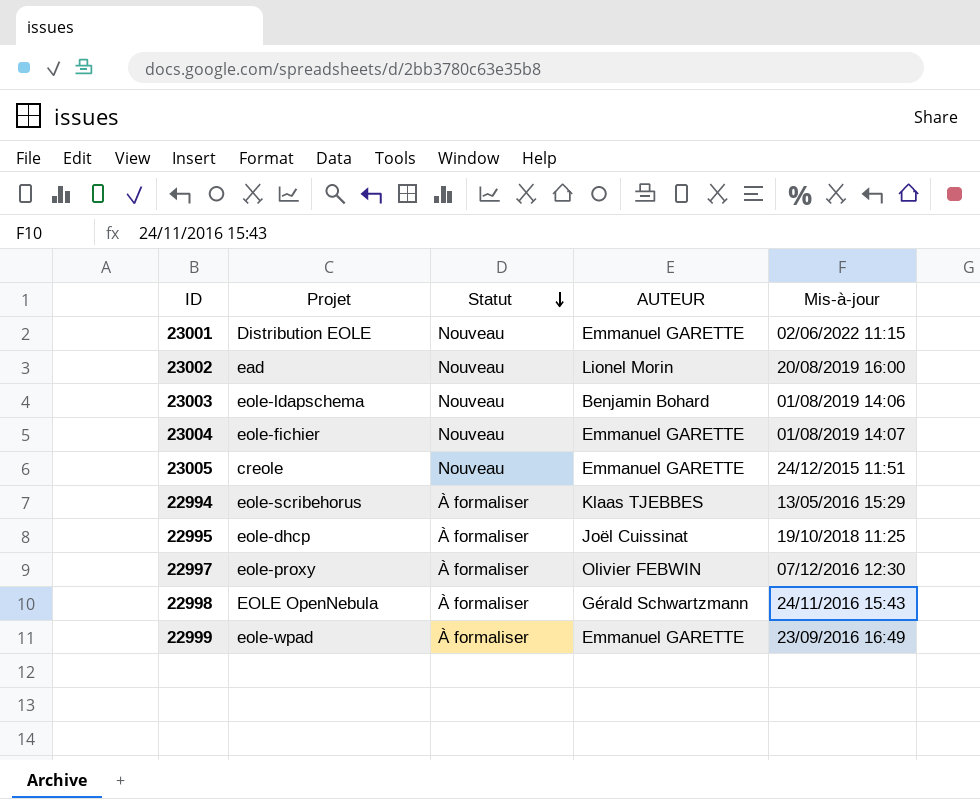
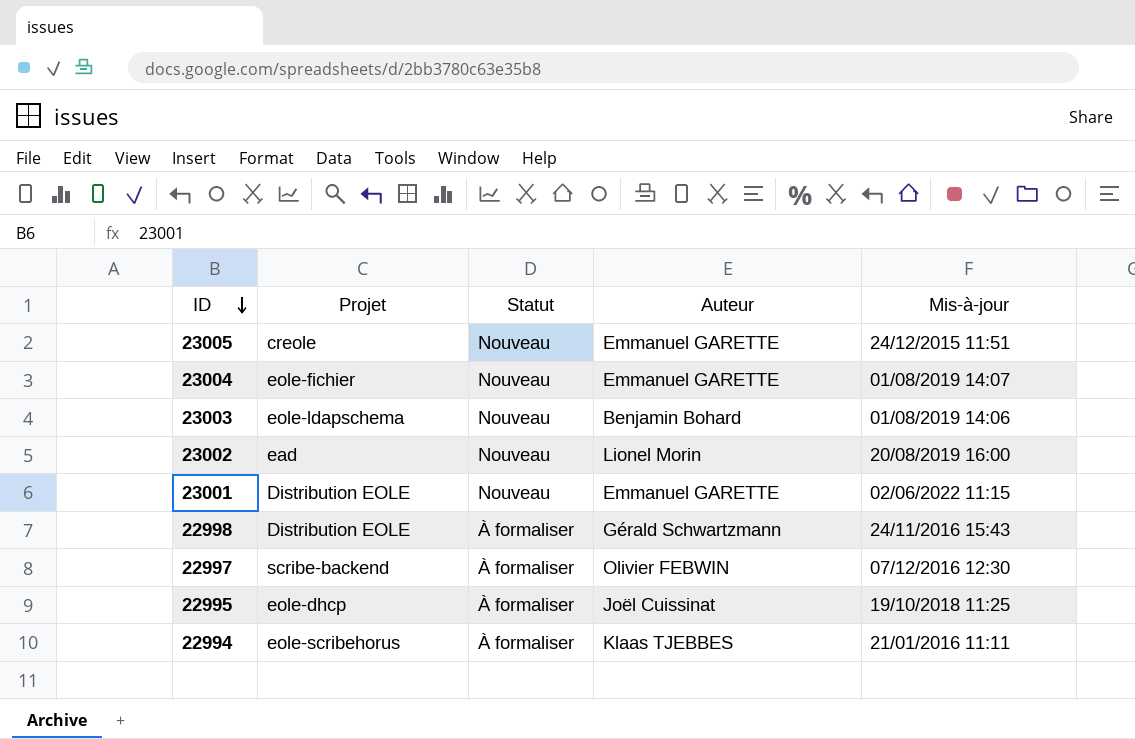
row order: Statut descending -> ID descending
column name: AUTEUR -> Auteur
row 22999: eole-wpad | À formaliser | Emmanuel GARETTE | 23/09/2016 16:49 -> none
22998 | Projet: EOLE OpenNebula -> Distribution EOLE
22997 | Projet: eole-proxy -> scribe-backend
22994 | Mis-à-jour: 13/05/2016 15:29 -> 21/01/2016 11:11

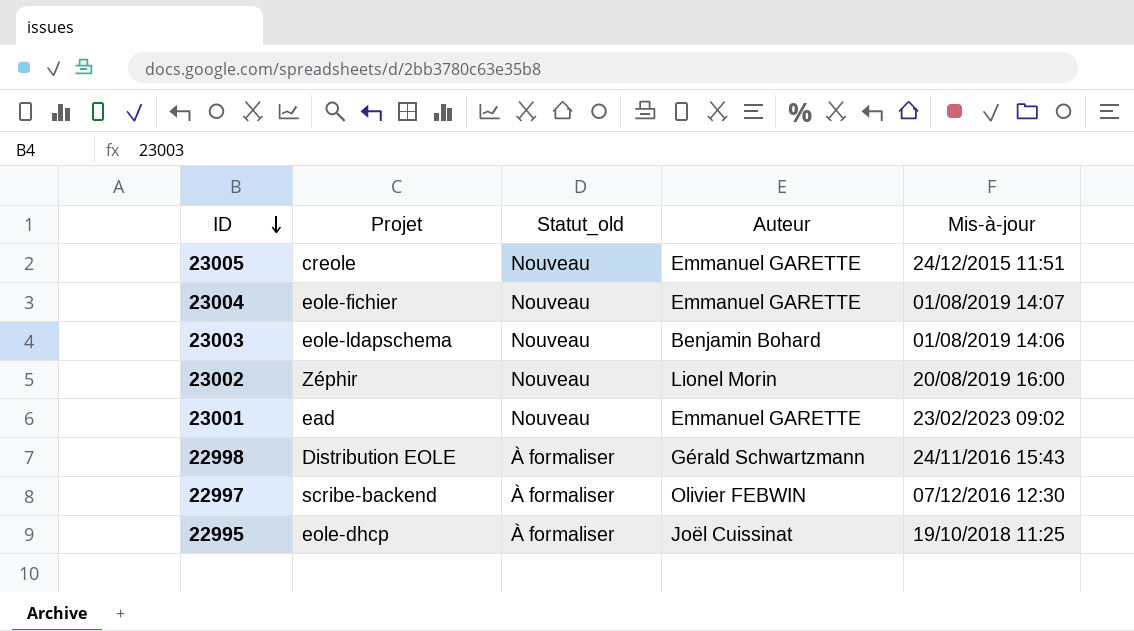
column name: Statut -> Statut_old
row 22994: eole-scribehorus | À formaliser | Klaas TJEBBES | 21/01/2016 11:11 -> none
23002 | Projet: ead -> Zéphir
23001 | Projet: Distribution EOLE -> ead
23001 | Mis-à-jour: 02/06/2022 11:15 -> 23/02/2023 09:02

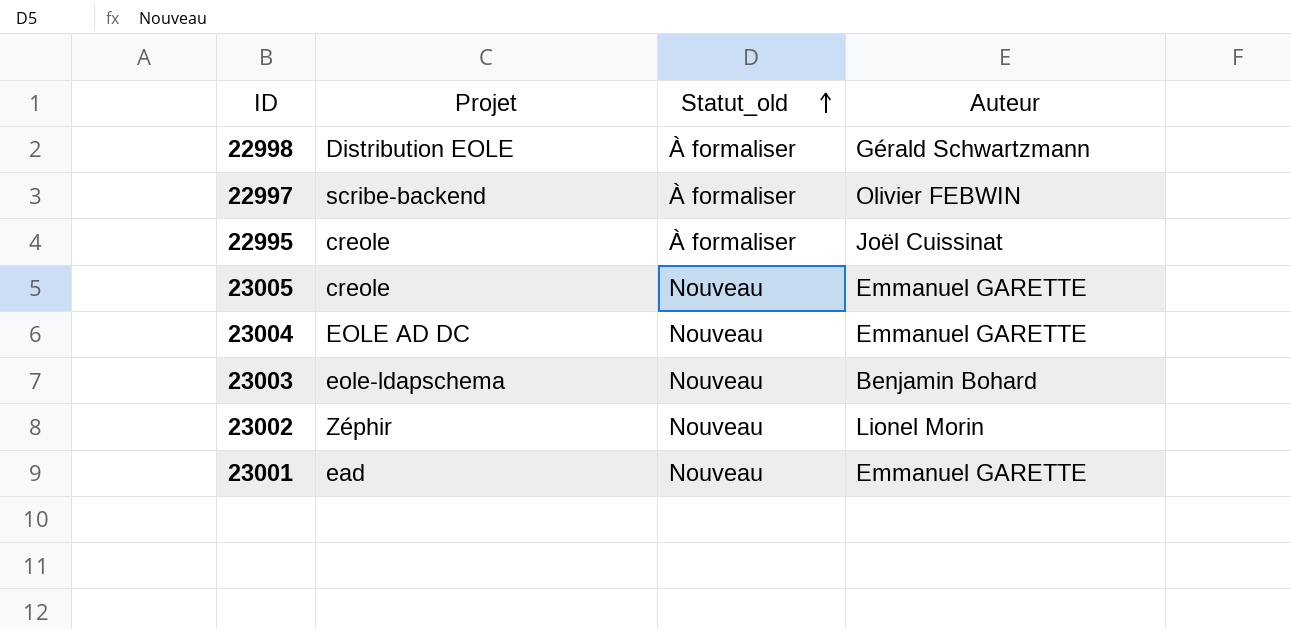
row order: ID descending -> Statut_old ascending
column Mis-à-jour | position: 5 -> none
22995 | Projet: eole-dhcp -> creole
23004 | Projet: eole-fichier -> EOLE AD DC

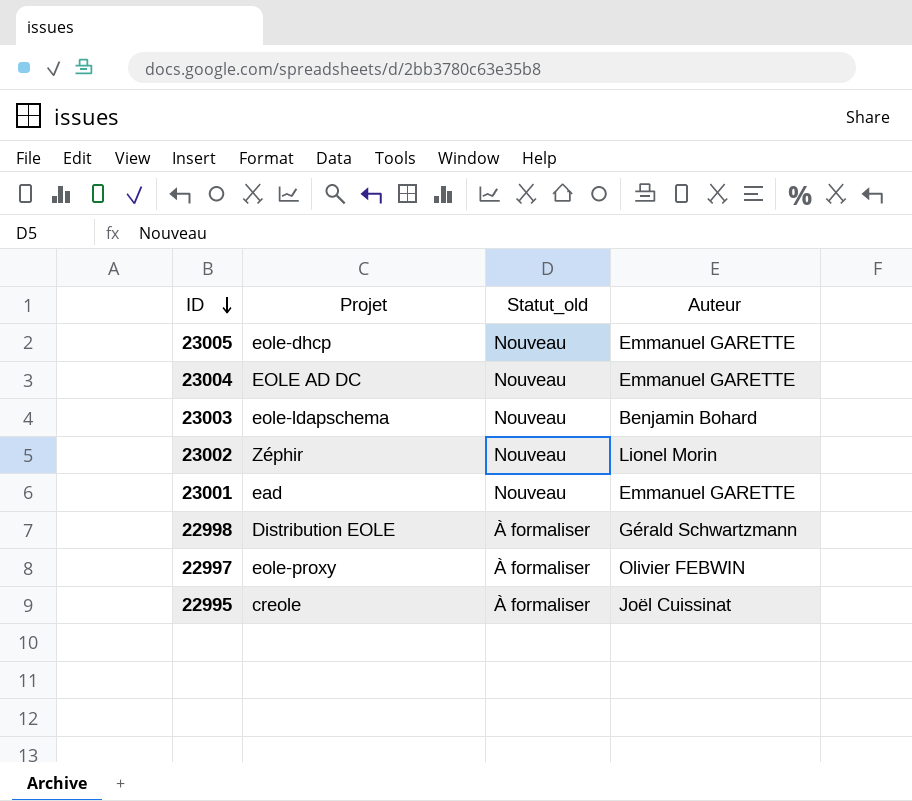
row order: Statut_old ascending -> ID descending
23005 | Projet: creole -> eole-dhcp
22997 | Projet: scribe-backend -> eole-proxy

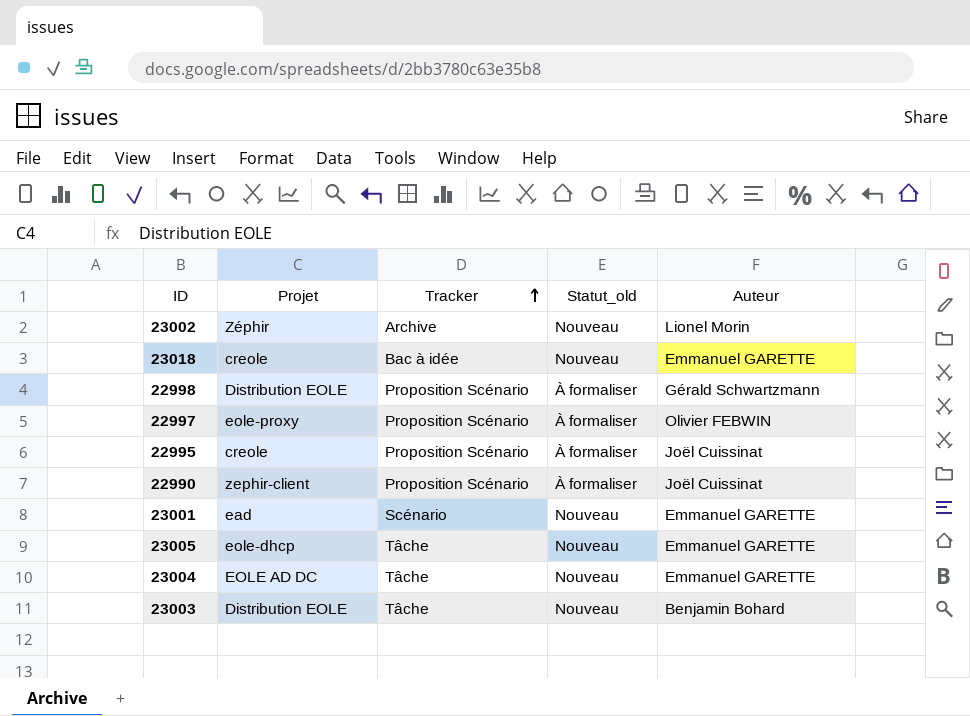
row order: ID descending -> Tracker ascending
column Tracker | position: none -> 3
row 23018: none -> creole | Bac à idée | Nouveau | Emmanuel GARETTE
row 22990: none -> zephir-client | Proposition Scénario | À formaliser | Joël Cuissinat
23003 | Projet: eole-ldapschema -> Distribution EOLE

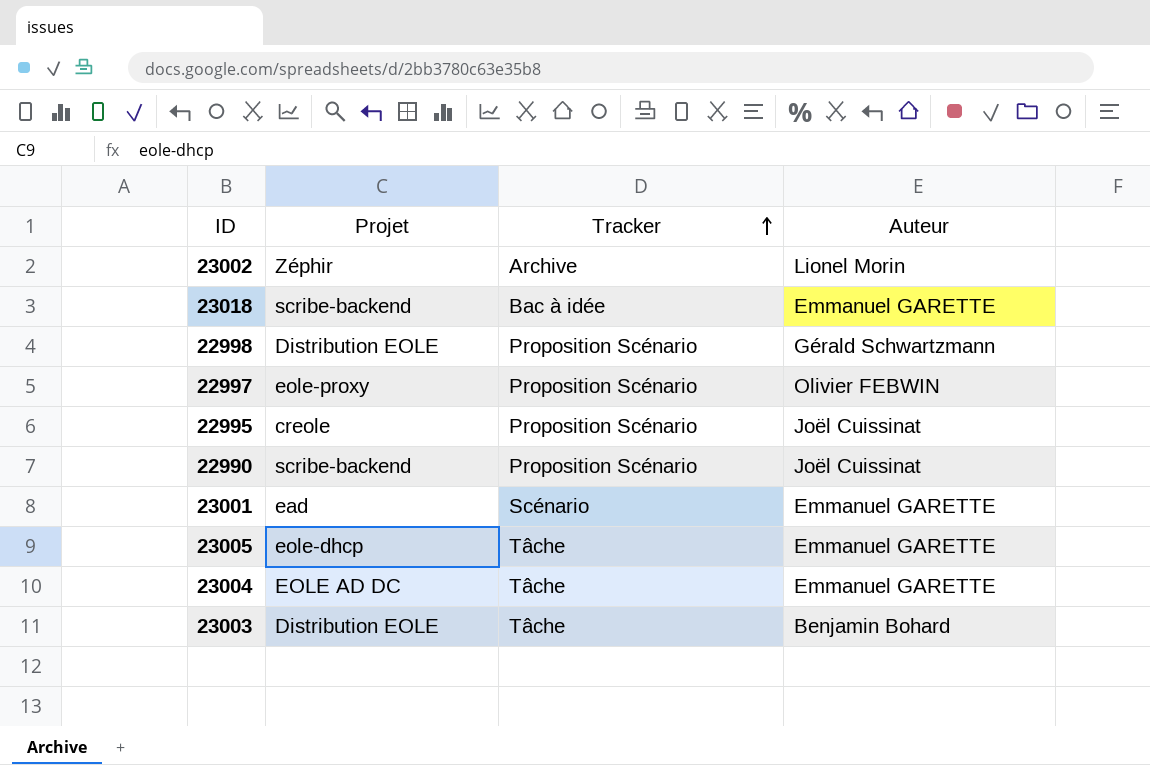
column Statut_old | position: 4 -> none
23018 | Projet: creole -> scribe-backend
22990 | Projet: zephir-client -> scribe-backend

